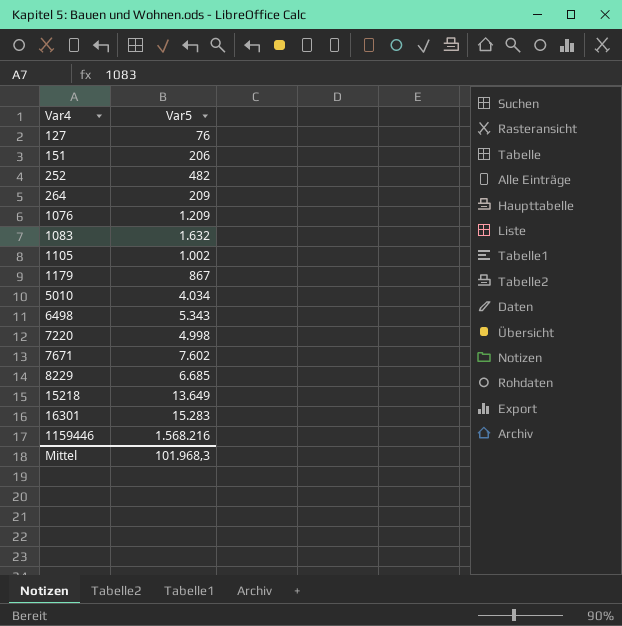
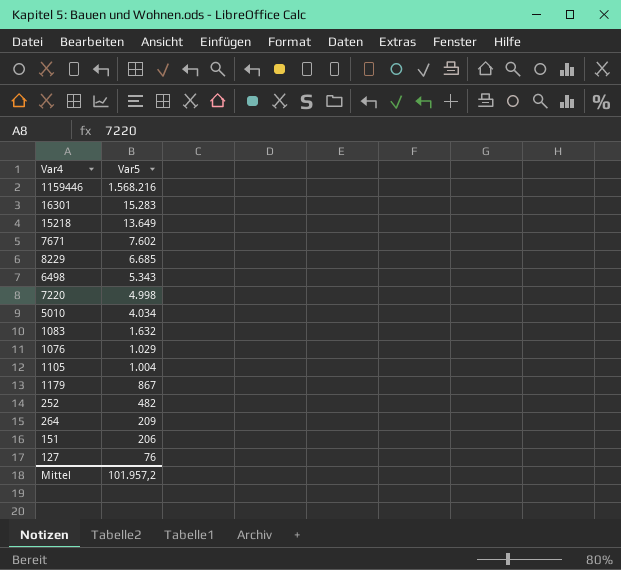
row order: Var4 ascending -> Var5 descending
1076 | Var5: 1.209 -> 1.029
1105 | Var5: 1.002 -> 1.004
Mittel | Var5: 101.968,3 -> 101.957,2

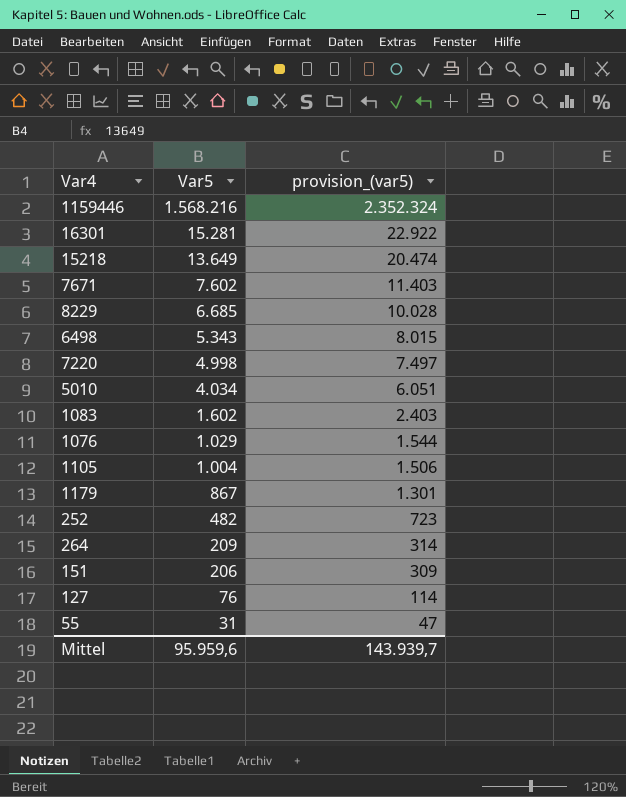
column provision_(var5) | formula: none -> [Var5] * 1,5
16301 | Var5: 15.283 -> 15.281
1083 | Var5: 1.632 -> 1.602
row 55: none -> 31 | 47
Mittel | Var5: 101.957,2 -> 95.959,6

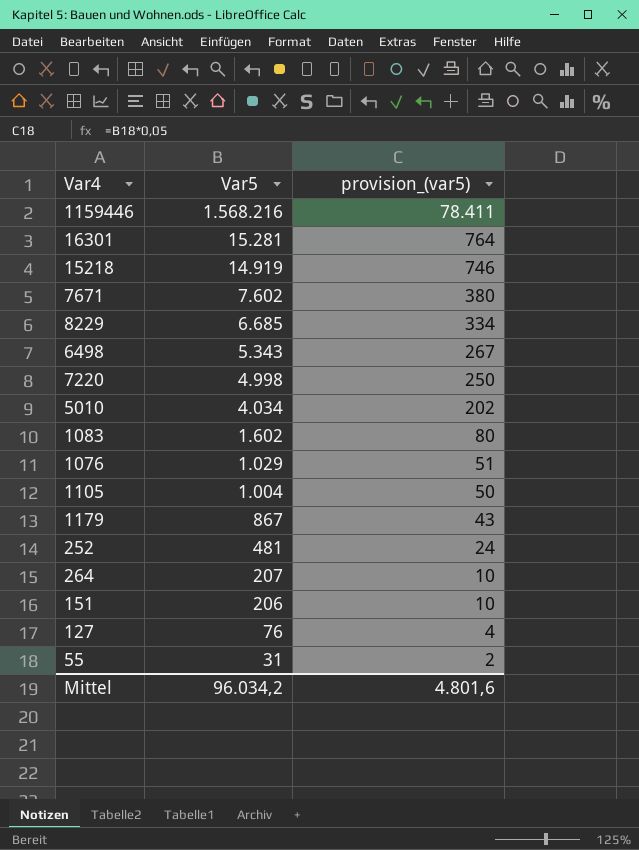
column provision_(var5) | formula: [Var5] * 1,5 -> [Var5] * 0,05
15218 | Var5: 13.649 -> 14.919
252 | Var5: 482 -> 481
264 | Var5: 209 -> 207
Mittel | Var5: 95.959,6 -> 96.034,2
Mittel | provision_(var5): 143.939,7 -> 4.801,6

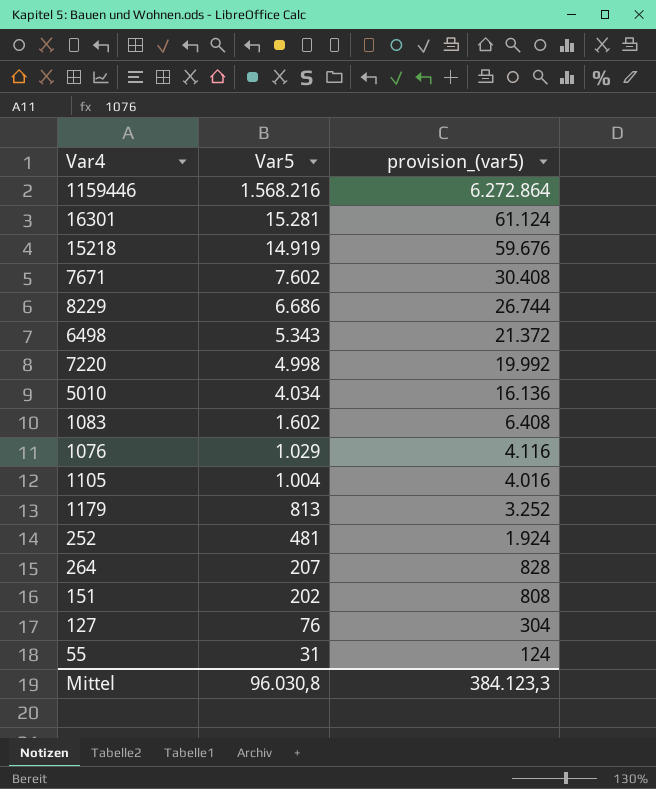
column provision_(var5) | formula: [Var5] * 0,05 -> [Var5] * 4
8229 | Var5: 6.685 -> 6.686
1179 | Var5: 867 -> 813
151 | Var5: 206 -> 202
Mittel | Var5: 96.034,2 -> 96.030,8
Mittel | provision_(var5): 4.801,6 -> 384.123,3

